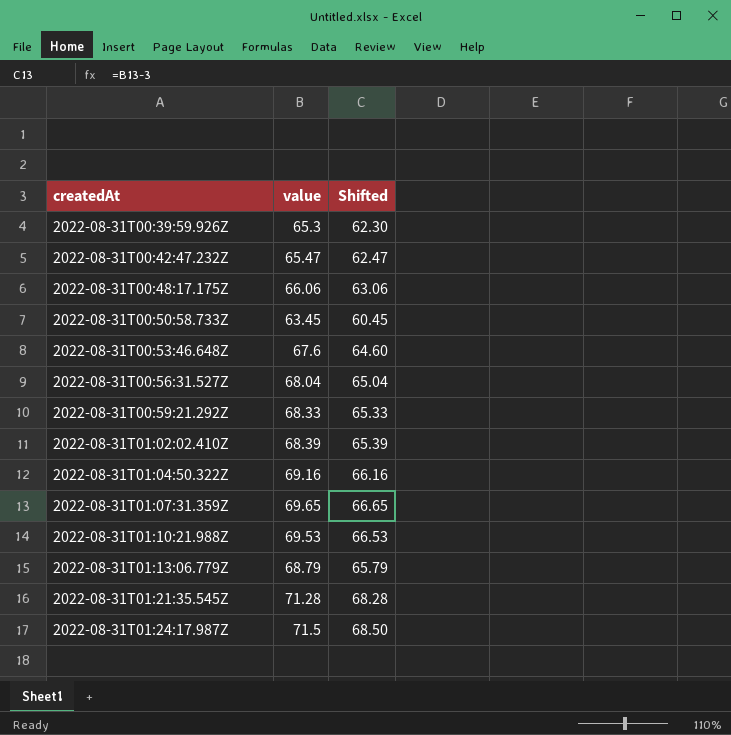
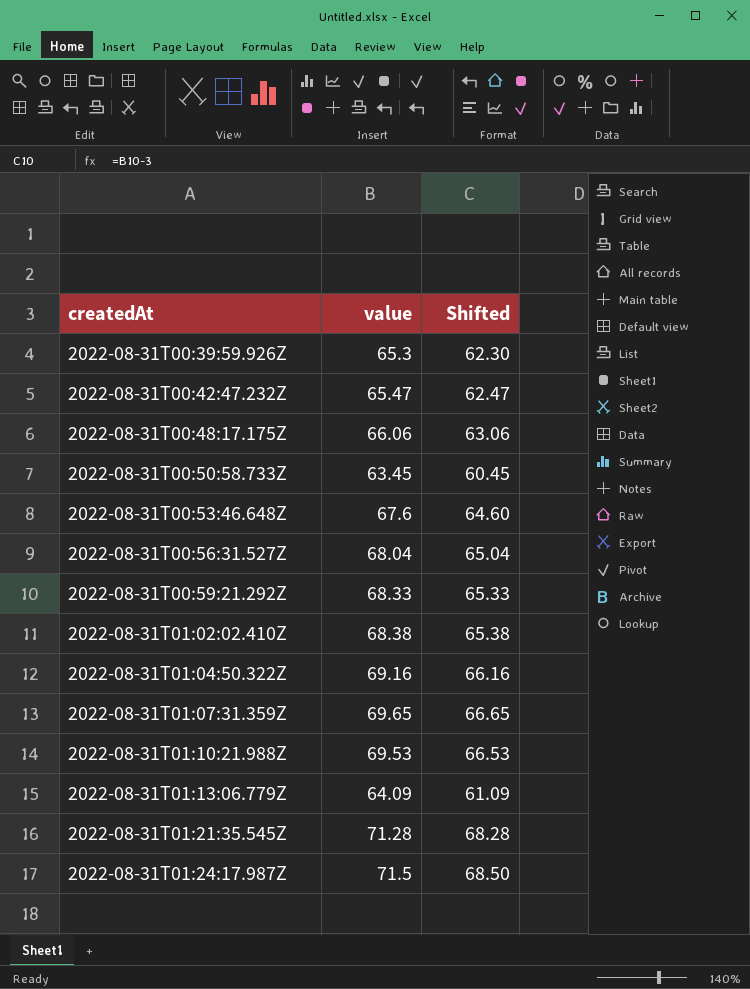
2022-08-31T01:02:02.410Z | value: 68.39 -> 68.38
2022-08-31T01:02:02.410Z | Shifted: 65.39 -> 65.38
2022-08-31T01:13:06.779Z | value: 68.79 -> 64.09
2022-08-31T01:13:06.779Z | Shifted: 65.79 -> 61.09

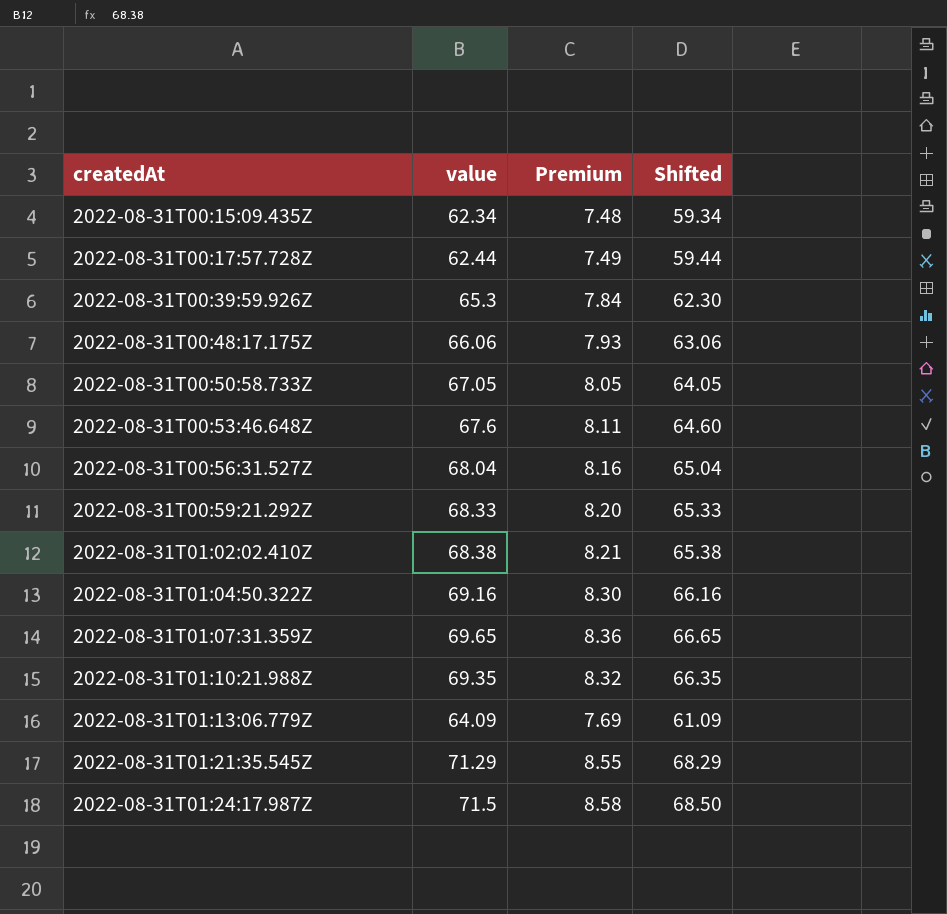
column Premium | formula: none -> [value] * 0.12
row 2022-08-31T00:42:47.232Z: 65.47 | 62.47 -> none
row 2022-08-31T00:15:09.435Z: none -> 62.34 | 7.48 | 59.34
row 2022-08-31T00:17:57.728Z: none -> 62.44 | 7.49 | 59.44
2022-08-31T00:50:58.733Z | value: 63.45 -> 67.05
2022-08-31T00:50:58.733Z | Shifted: 60.45 -> 64.05
2022-08-31T01:10:21.988Z | value: 69.53 -> 69.35
2022-08-31T01:10:21.988Z | Shifted: 66.53 -> 66.35
2022-08-31T01:21:35.545Z | value: 71.28 -> 71.29
2022-08-31T01:21:35.545Z | Shifted: 68.28 -> 68.29

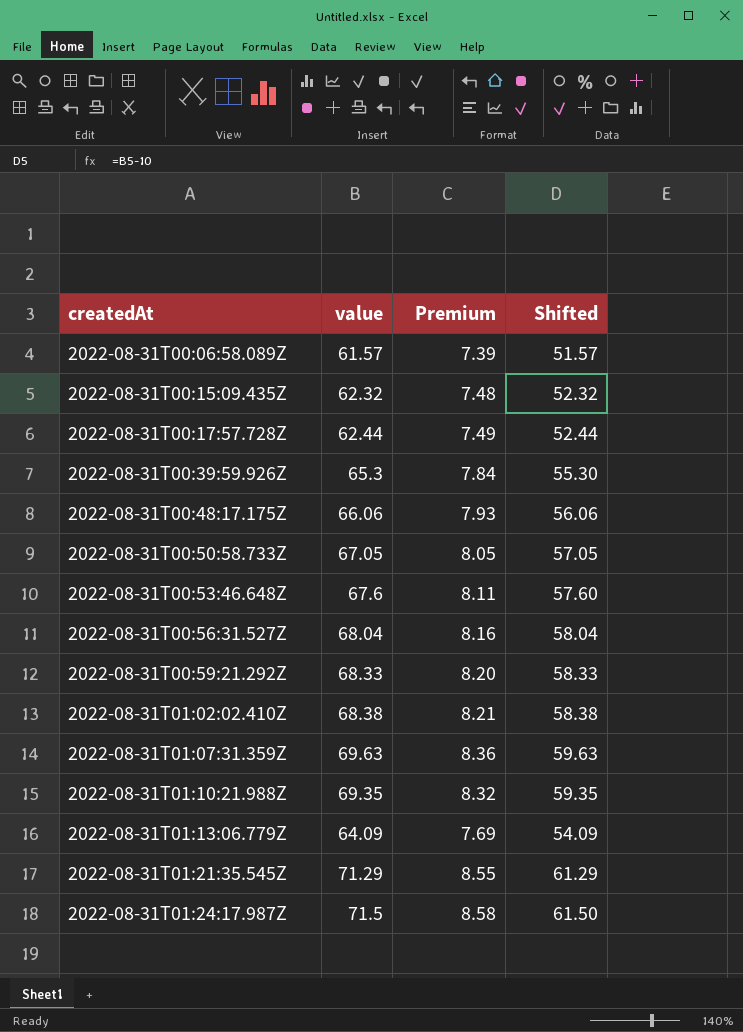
column Shifted | formula: [value] - 3 -> [value] - 10
row 2022-08-31T01:04:50.322Z: 69.16 | 8.30 | 66.16 -> none
row 2022-08-31T00:06:58.089Z: none -> 61.57 | 7.39 | 51.57
2022-08-31T00:15:09.435Z | value: 62.34 -> 62.32
2022-08-31T01:07:31.359Z | value: 69.65 -> 69.63

